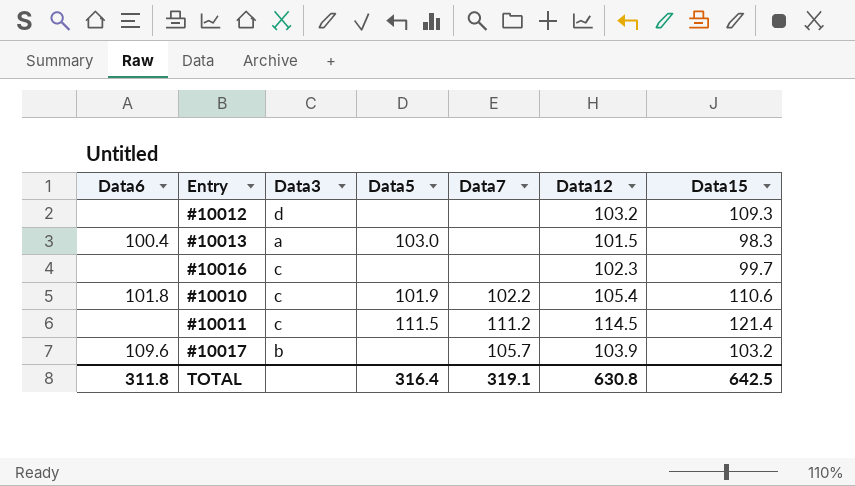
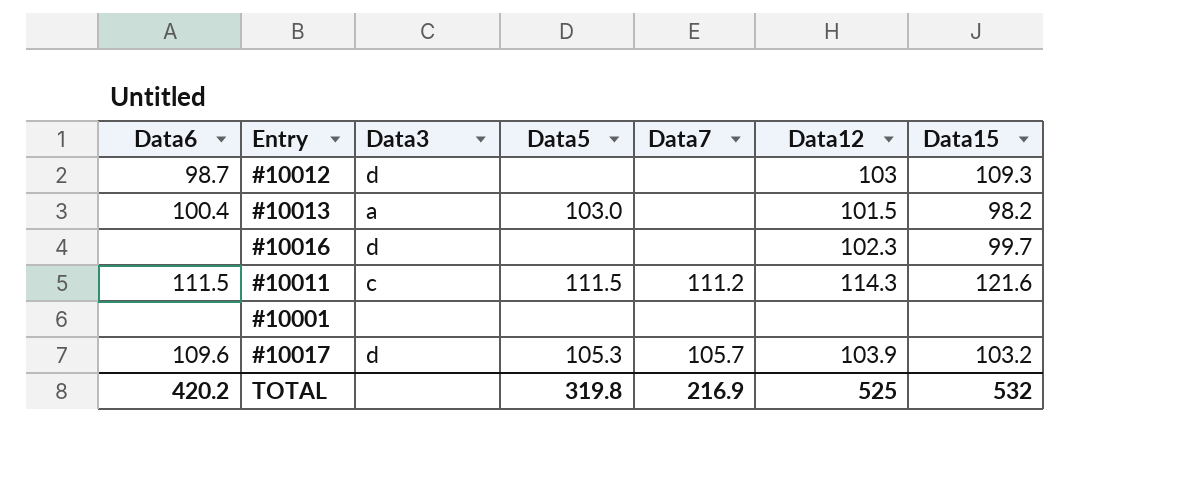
row #10010: 101.8 | c | 101.9 | 102.2 | 105.4 | 110.6 -> none
#10012 | Data6: none -> 98.7
#10012 | Data12: 103.2 -> 103
#10013 | Data15: 98.3 -> 98.2
#10016 | Data3: c -> d
#10011 | Data6: none -> 111.5
#10011 | Data12: 114.5 -> 114.3
#10011 | Data15: 121.4 -> 121.6
row #10001: none -> none | none | none | none | none | none
#10017 | Data3: b -> d
#10017 | Data5: none -> 105.3
TOTAL | Data6: 311.8 -> 420.2
TOTAL | Data5: 316.4 -> 319.8
TOTAL | Data7: 319.1 -> 216.9
TOTAL | Data12: 630.8 -> 525
TOTAL | Data15: 642.5 -> 532

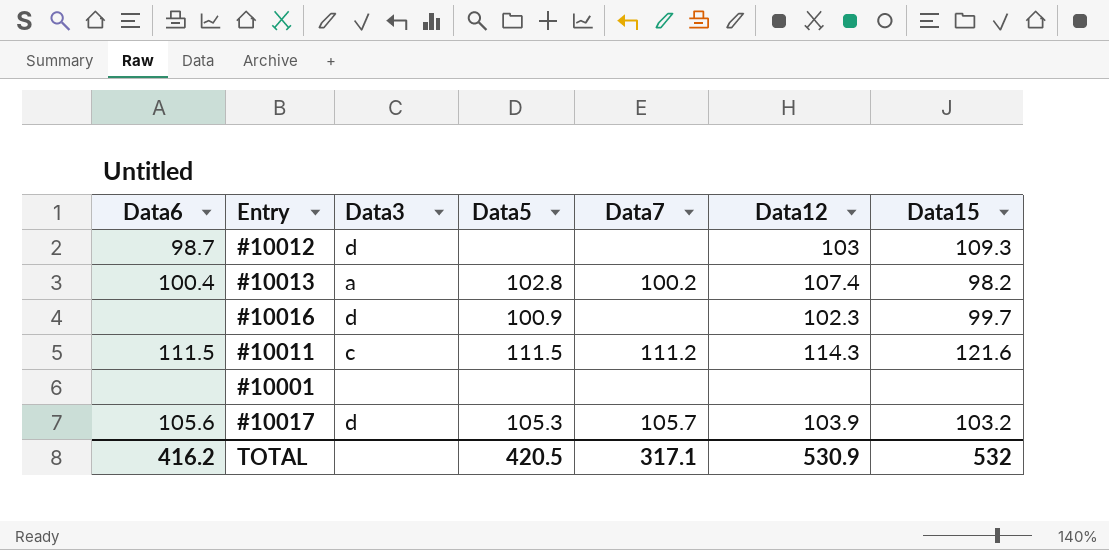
#10013 | Data5: 103.0 -> 102.8
#10013 | Data7: none -> 100.2
#10013 | Data12: 101.5 -> 107.4
#10016 | Data5: none -> 100.9
#10017 | Data6: 109.6 -> 105.6
TOTAL | Data6: 420.2 -> 416.2
TOTAL | Data5: 319.8 -> 420.5
TOTAL | Data7: 216.9 -> 317.1
TOTAL | Data12: 525 -> 530.9

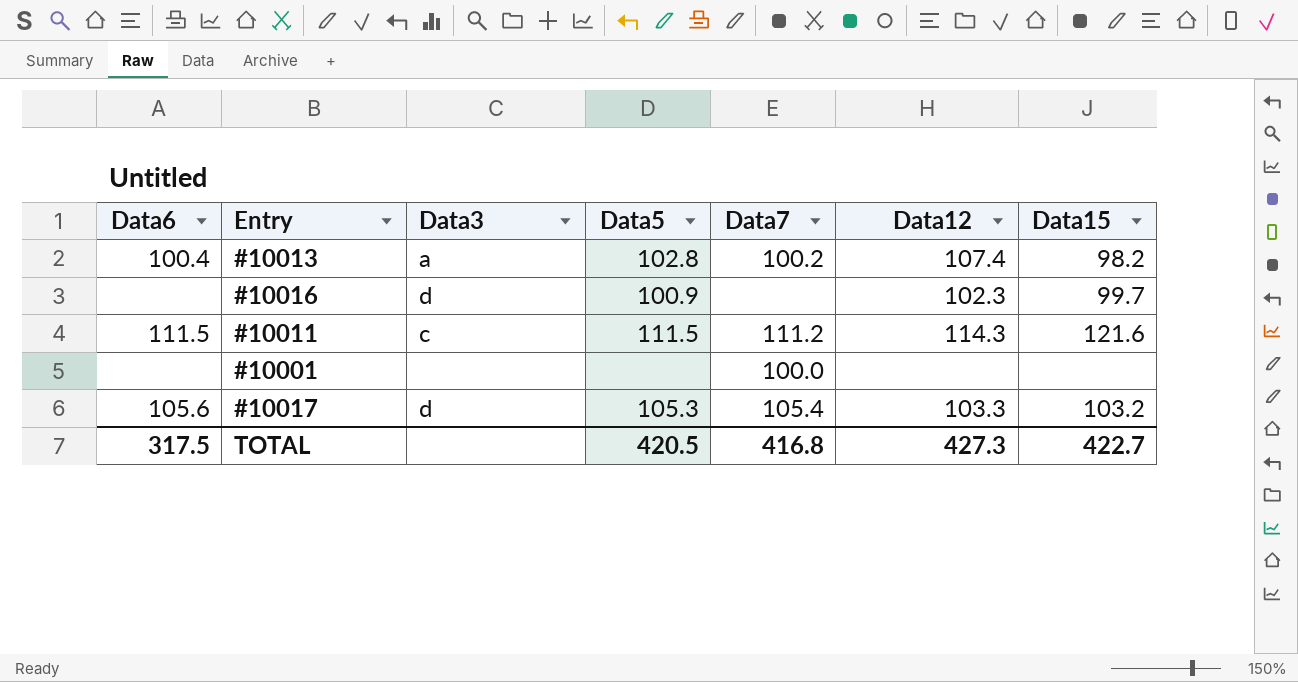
row #10012: 98.7 | d | none | none | 103 | 109.3 -> none
#10001 | Data7: none -> 100.0
#10017 | Data7: 105.7 -> 105.4
#10017 | Data12: 103.9 -> 103.3
TOTAL | Data6: 416.2 -> 317.5
TOTAL | Data7: 317.1 -> 416.8
TOTAL | Data12: 530.9 -> 427.3
TOTAL | Data15: 532 -> 422.7

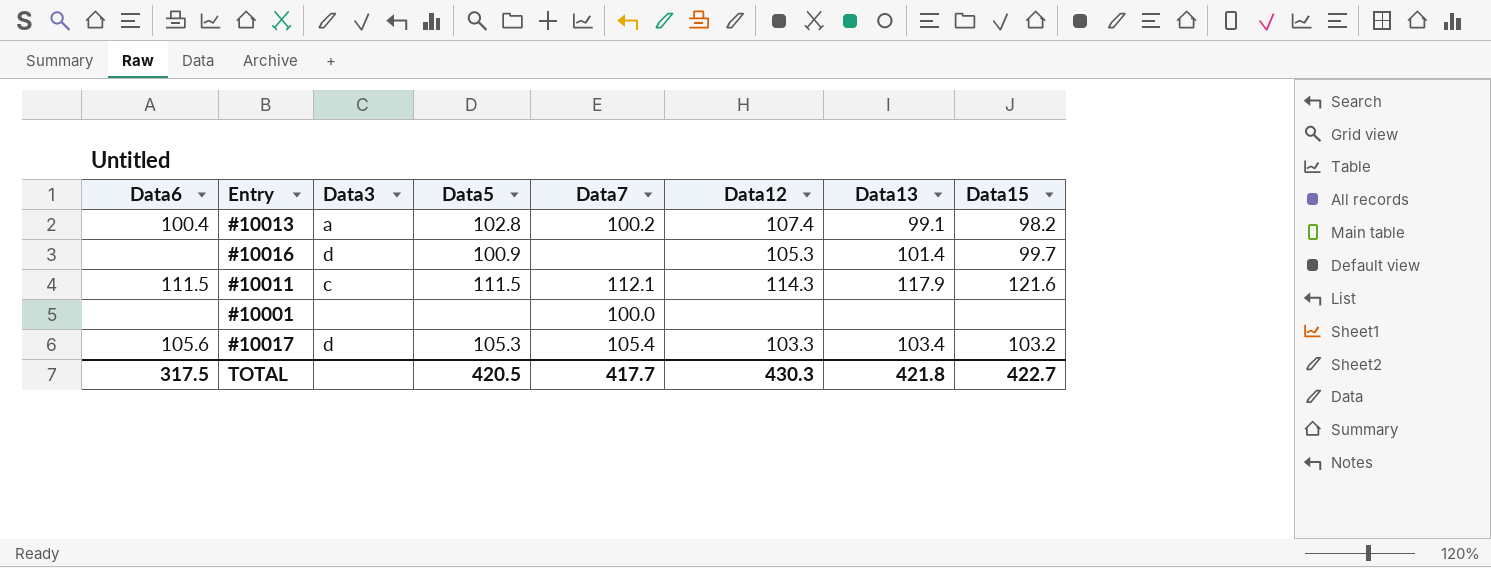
column Data13 | position: none -> 7
#10016 | Data12: 102.3 -> 105.3
#10011 | Data7: 111.2 -> 112.1
TOTAL | Data7: 416.8 -> 417.7
TOTAL | Data12: 427.3 -> 430.3

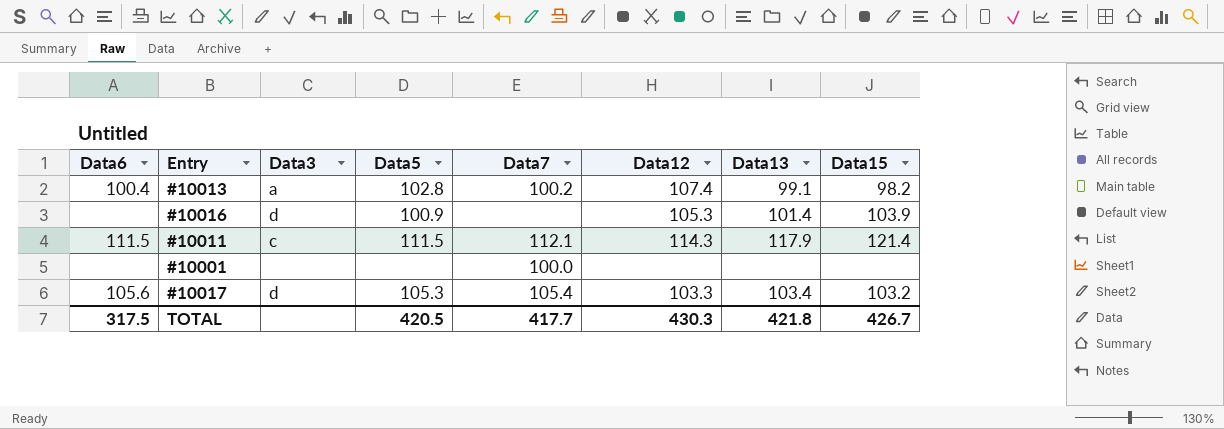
#10016 | Data15: 99.7 -> 103.9
#10011 | Data15: 121.6 -> 121.4
TOTAL | Data15: 422.7 -> 426.7

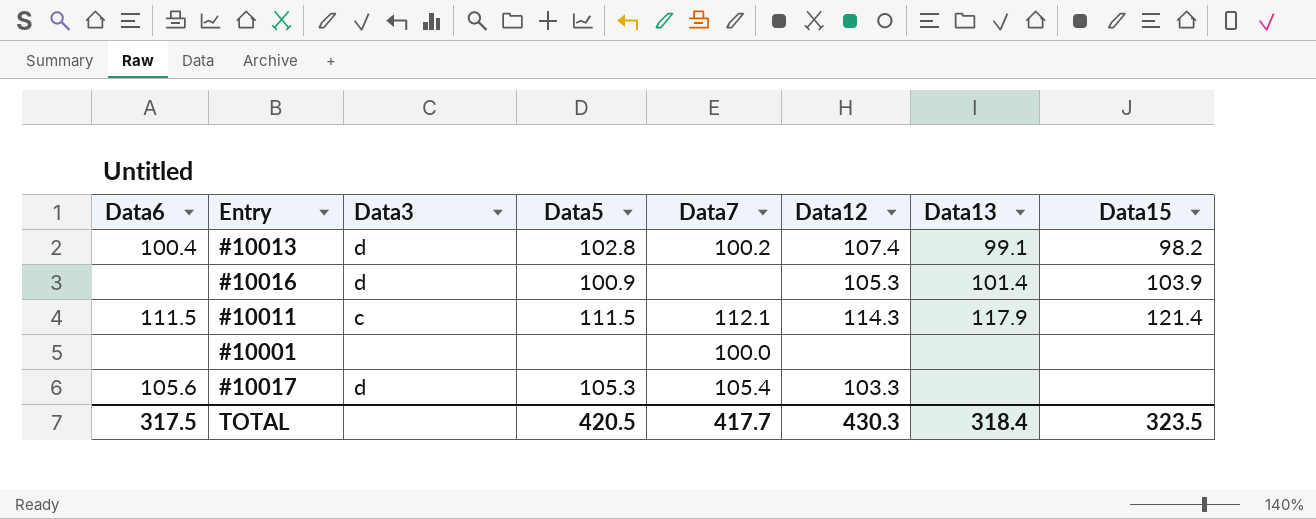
#10013 | Data3: a -> d
#10017 | Data13: 103.4 -> none
#10017 | Data15: 103.2 -> none
TOTAL | Data13: 421.8 -> 318.4
TOTAL | Data15: 426.7 -> 323.5

